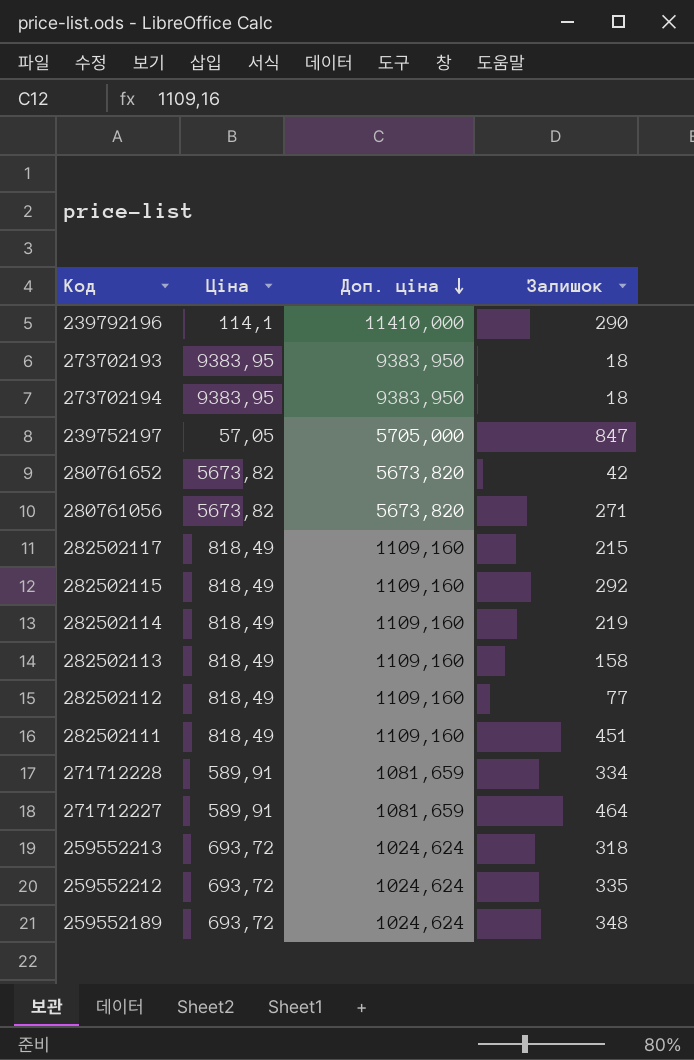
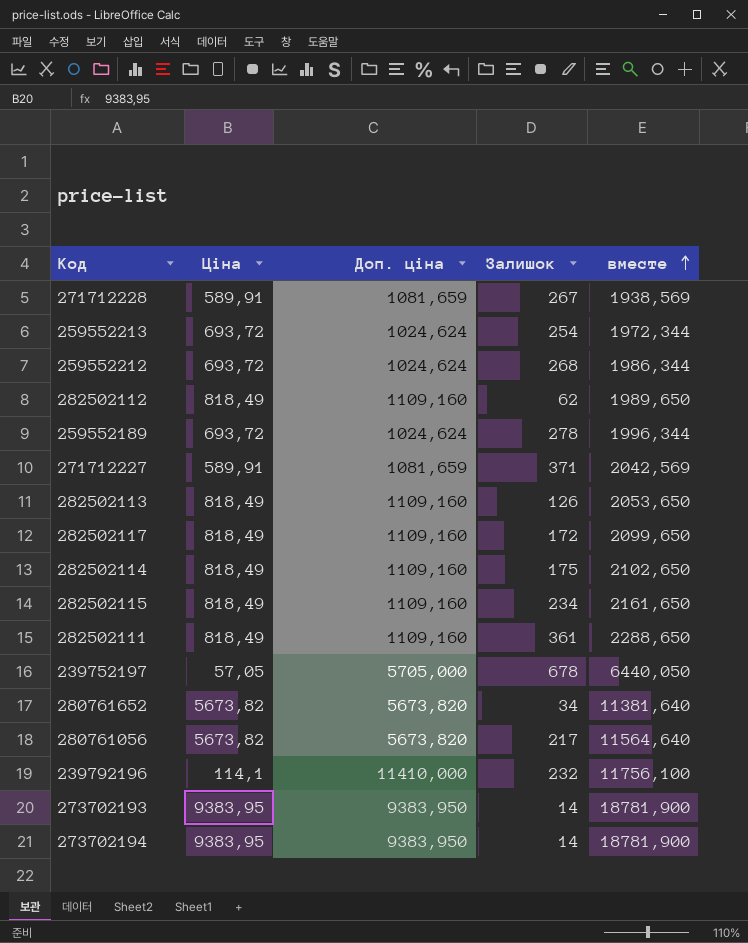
row order: Доп. ціна descending -> вместе ascending
column вместе | formula: none -> [Ціна] + [Доп. ціна] + [Залишок]
271712228 | Залишок: 334 -> 267
259552213 | Залишок: 318 -> 254
259552212 | Залишок: 335 -> 268
282502112 | Залишок: 77 -> 62
259552189 | Залишок: 348 -> 278
271712227 | Залишок: 464 -> 371
282502113 | Залишок: 158 -> 126
282502117 | Залишок: 215 -> 172
282502114 | Залишок: 219 -> 175
282502115 | Залишок: 292 -> 234
282502111 | Залишок: 451 -> 361
239752197 | Залишок: 847 -> 678
280761652 | Залишок: 42 -> 34
280761056 | Залишок: 271 -> 217
239792196 | Залишок: 290 -> 232
273702193 | Залишок: 18 -> 14
273702194 | Залишок: 18 -> 14

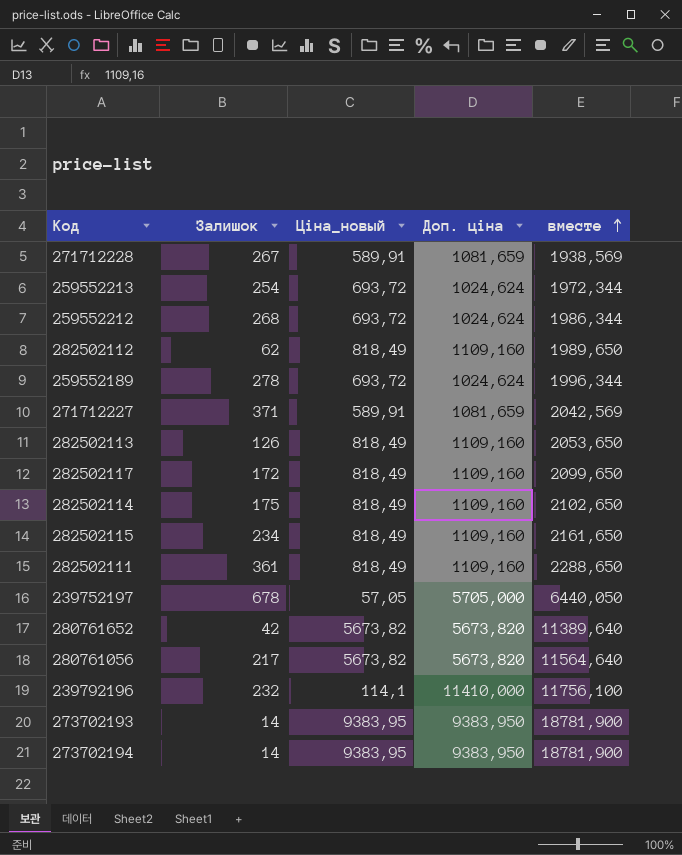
column Залишок | position: 4 -> 2
column name: Ціна -> Ціна_новый
280761652 | Залишок: 34 -> 42
280761652 | вместе: 11381,640 -> 11389,640

